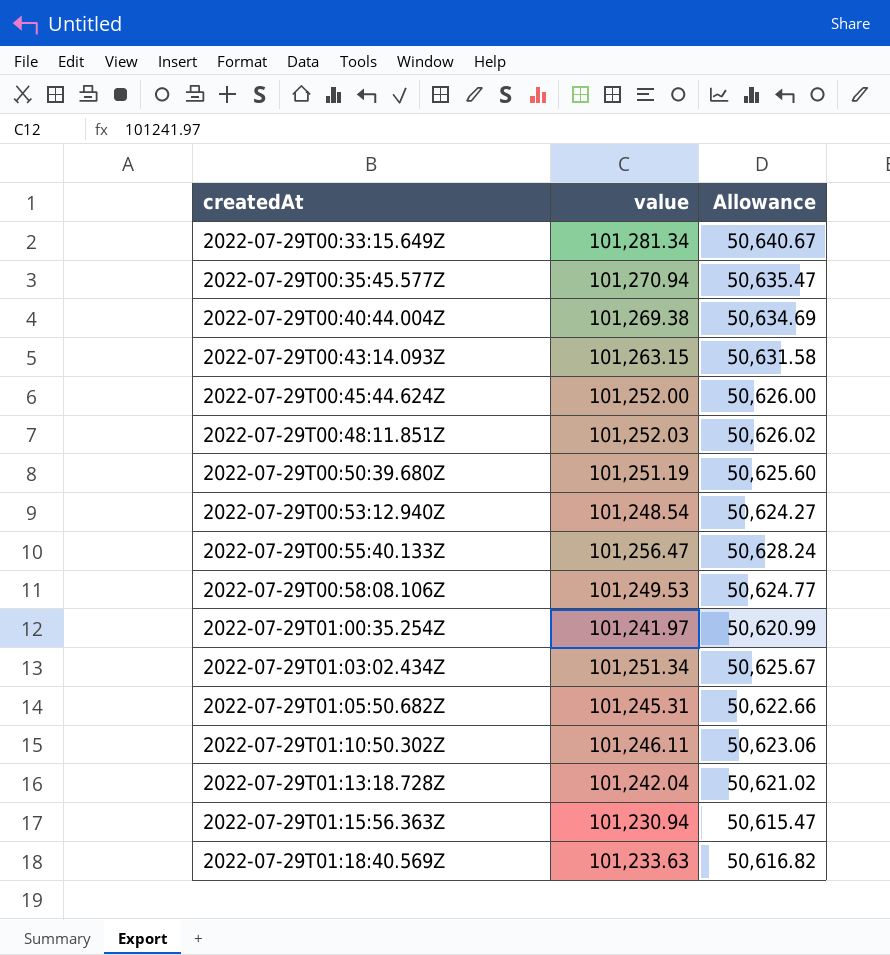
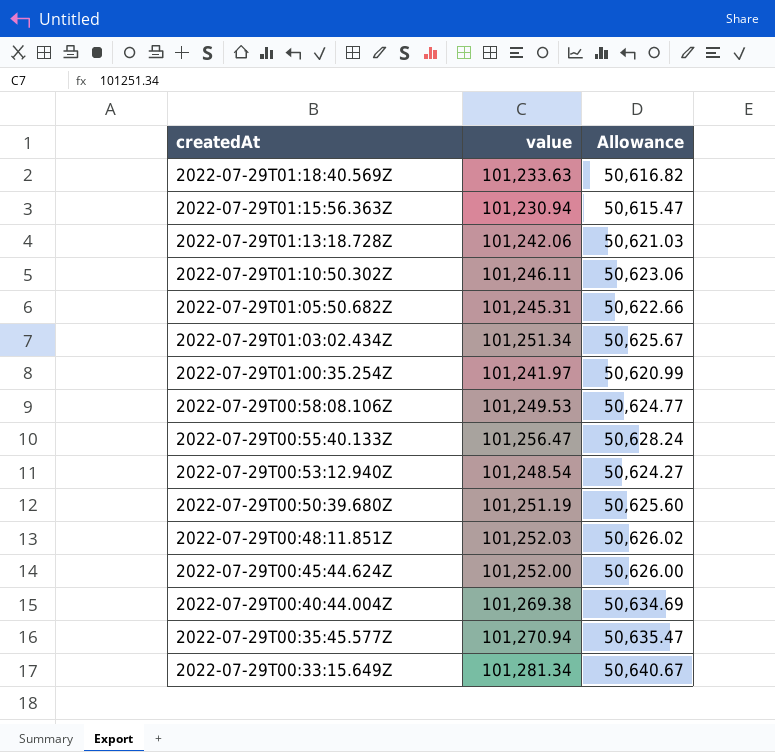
row order: createdAt ascending -> createdAt descending
row 2022-07-29T00:43:14.093Z: 101,263.15 | 50,631.58 -> none
2022-07-29T01:13:18.728Z | value: 101,242.04 -> 101,242.06
2022-07-29T01:13:18.728Z | Allowance: 50,621.02 -> 50,621.03

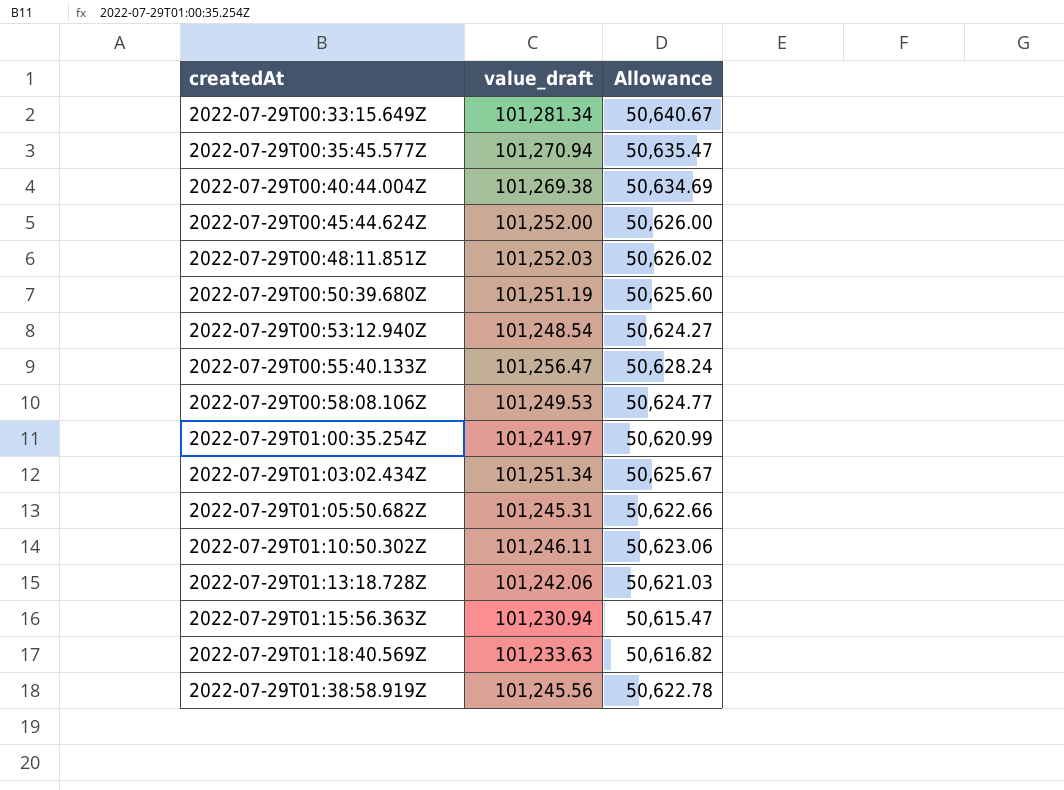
row order: createdAt descending -> createdAt ascending
column name: value -> value_draft
row 2022-07-29T01:38:58.919Z: none -> 101,245.56 | 50,622.78

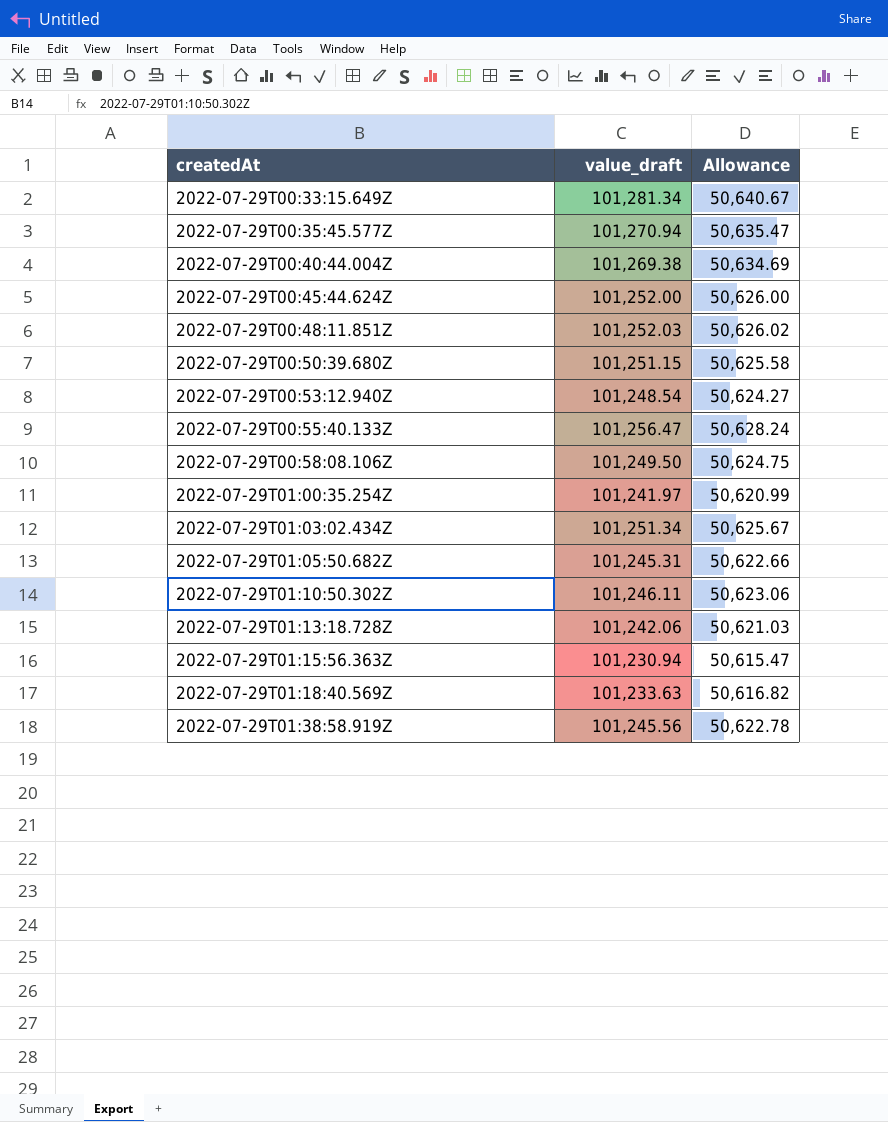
2022-07-29T00:50:39.680Z | value_draft: 101,251.19 -> 101,251.15
2022-07-29T00:50:39.680Z | Allowance: 50,625.60 -> 50,625.58
2022-07-29T00:58:08.106Z | value_draft: 101,249.53 -> 101,249.50
2022-07-29T00:58:08.106Z | Allowance: 50,624.77 -> 50,624.75

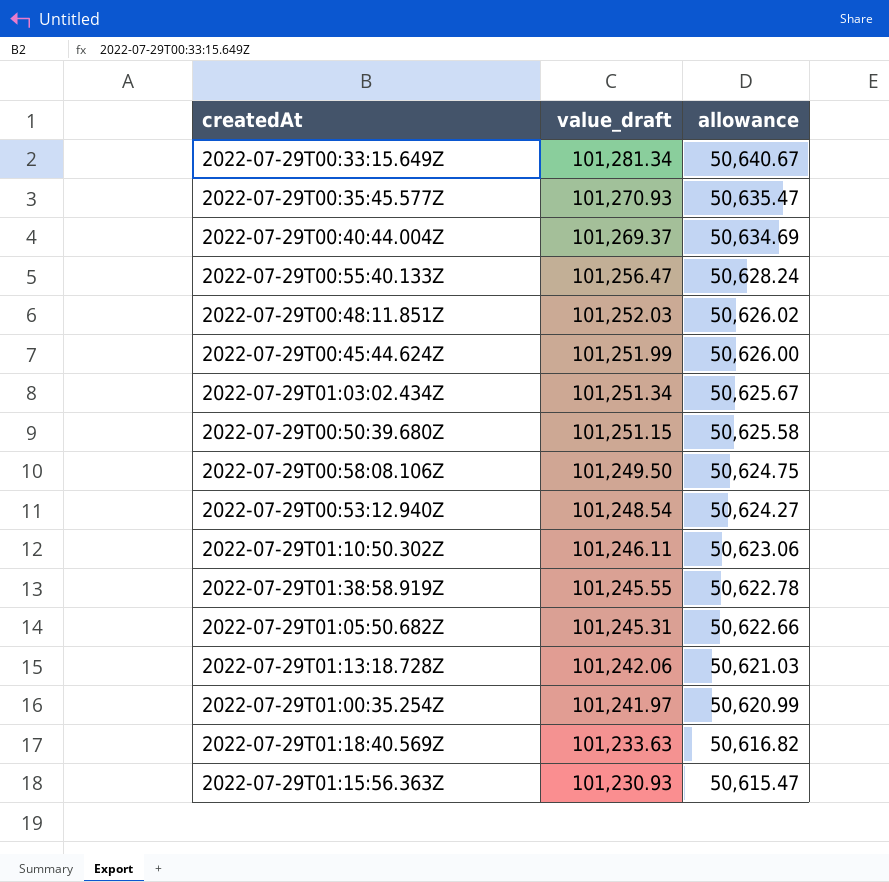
row order: createdAt ascending -> value_draft descending
column name: Allowance -> allowance
2022-07-29T00:35:45.577Z | value_draft: 101,270.94 -> 101,270.93
2022-07-29T00:40:44.004Z | value_draft: 101,269.38 -> 101,269.37
2022-07-29T00:45:44.624Z | value_draft: 101,252.00 -> 101,251.99
2022-07-29T01:38:58.919Z | value_draft: 101,245.56 -> 101,245.55
2022-07-29T01:15:56.363Z | value_draft: 101,230.94 -> 101,230.93

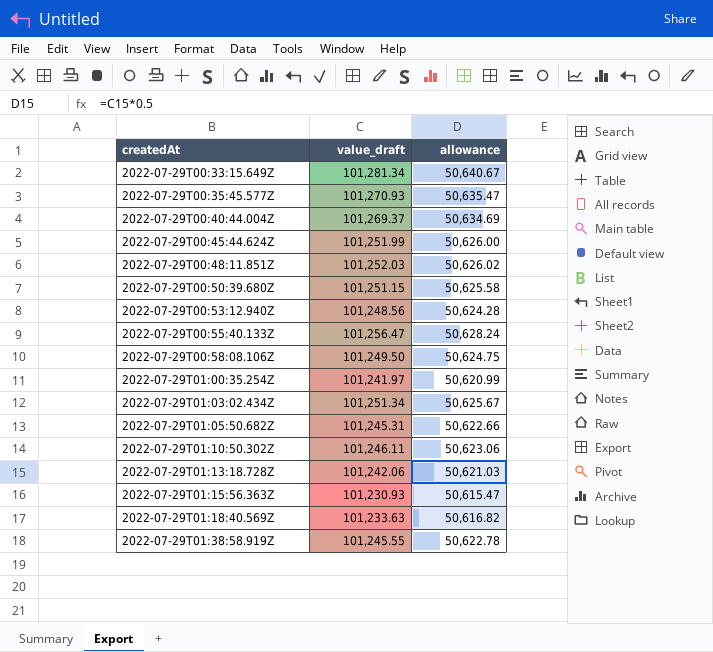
row order: value_draft descending -> createdAt ascending
2022-07-29T00:53:12.940Z | value_draft: 101,248.54 -> 101,248.56
2022-07-29T00:53:12.940Z | allowance: 50,624.27 -> 50,624.28

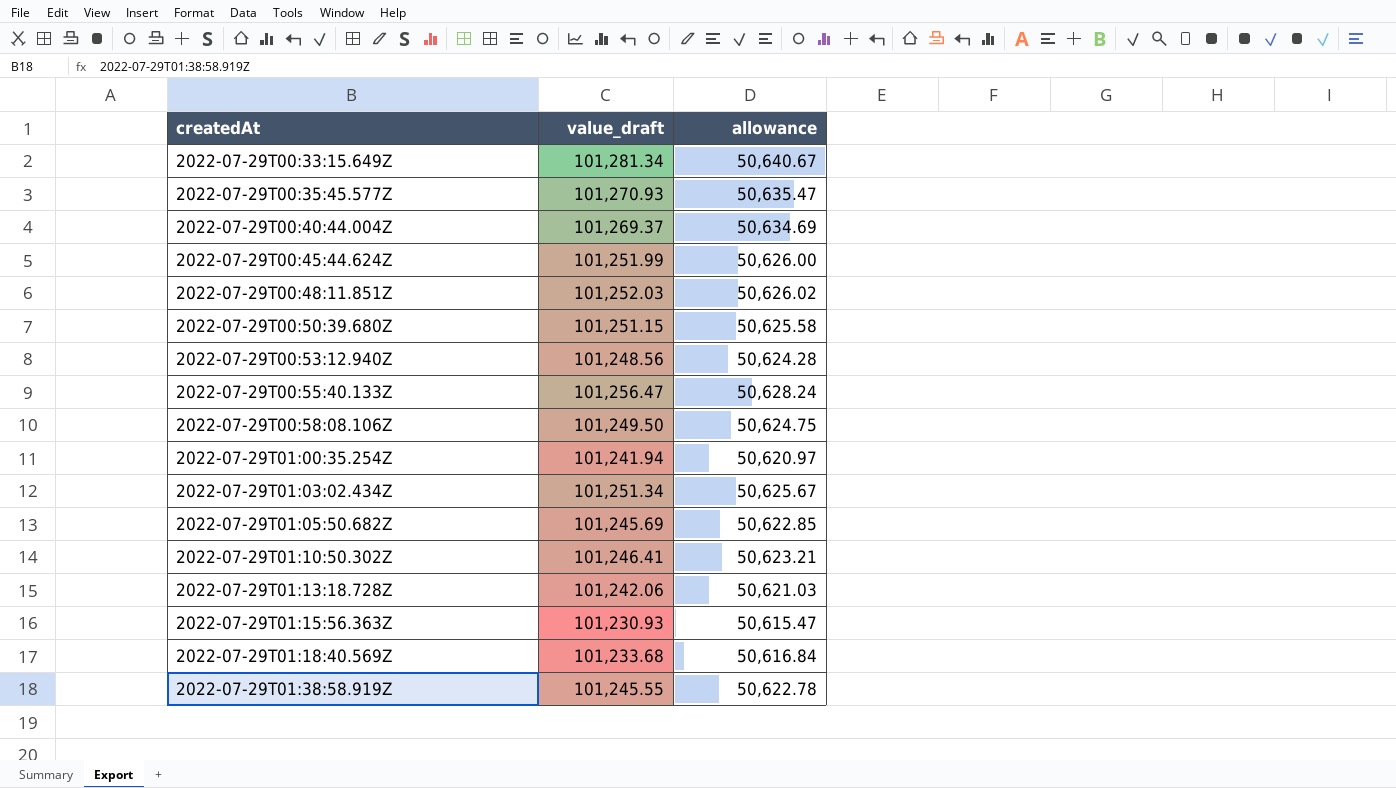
2022-07-29T01:00:35.254Z | value_draft: 101,241.97 -> 101,241.94
2022-07-29T01:00:35.254Z | allowance: 50,620.99 -> 50,620.97
2022-07-29T01:05:50.682Z | value_draft: 101,245.31 -> 101,245.69
2022-07-29T01:05:50.682Z | allowance: 50,622.66 -> 50,622.85
2022-07-29T01:10:50.302Z | value_draft: 101,246.11 -> 101,246.41
2022-07-29T01:10:50.302Z | allowance: 50,623.06 -> 50,623.21
2022-07-29T01:18:40.569Z | value_draft: 101,233.63 -> 101,233.68
2022-07-29T01:18:40.569Z | allowance: 50,616.82 -> 50,616.84

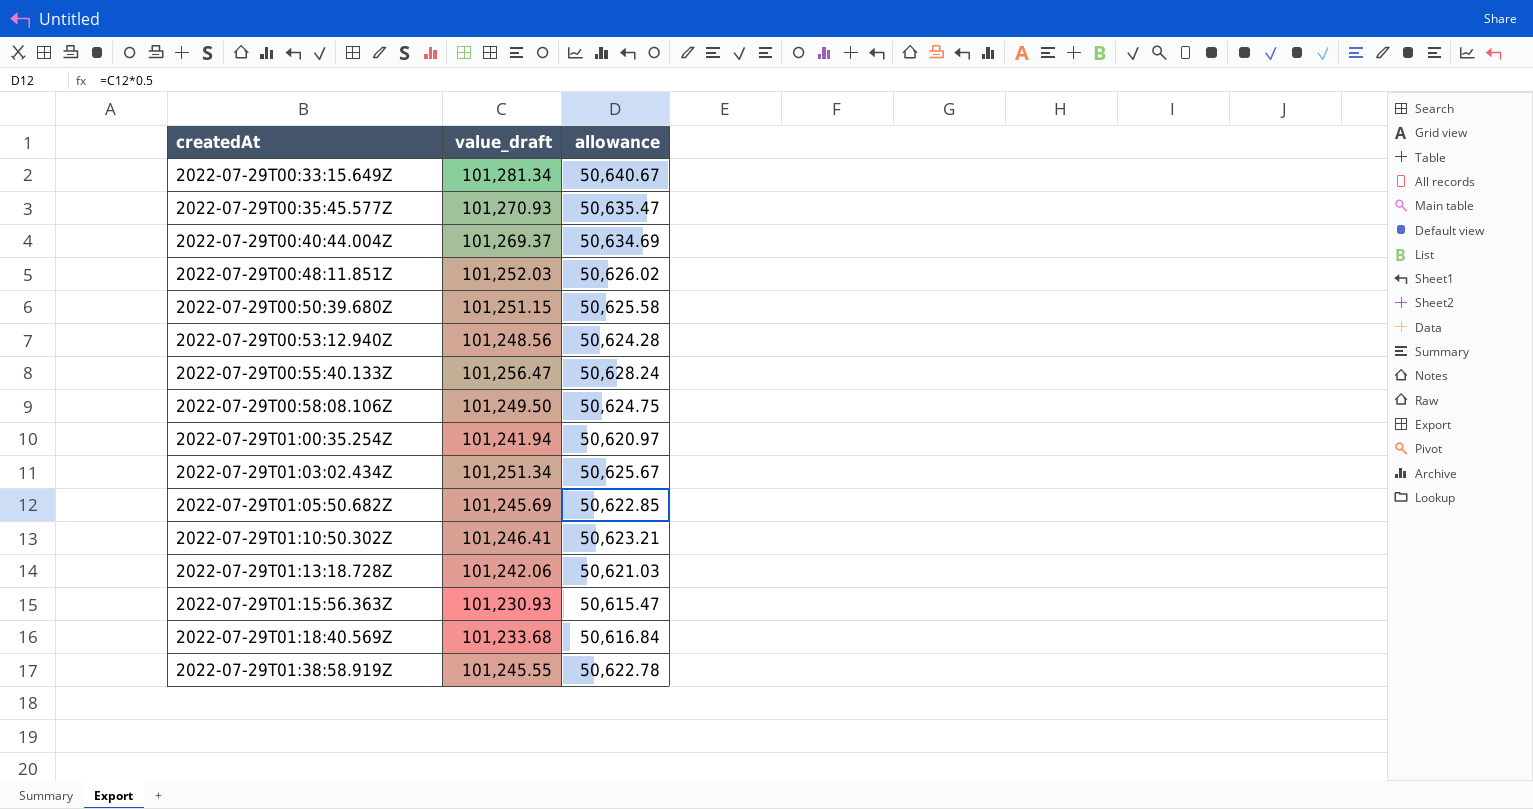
row 2022-07-29T00:45:44.624Z: 101,251.99 | 50,626.00 -> none

